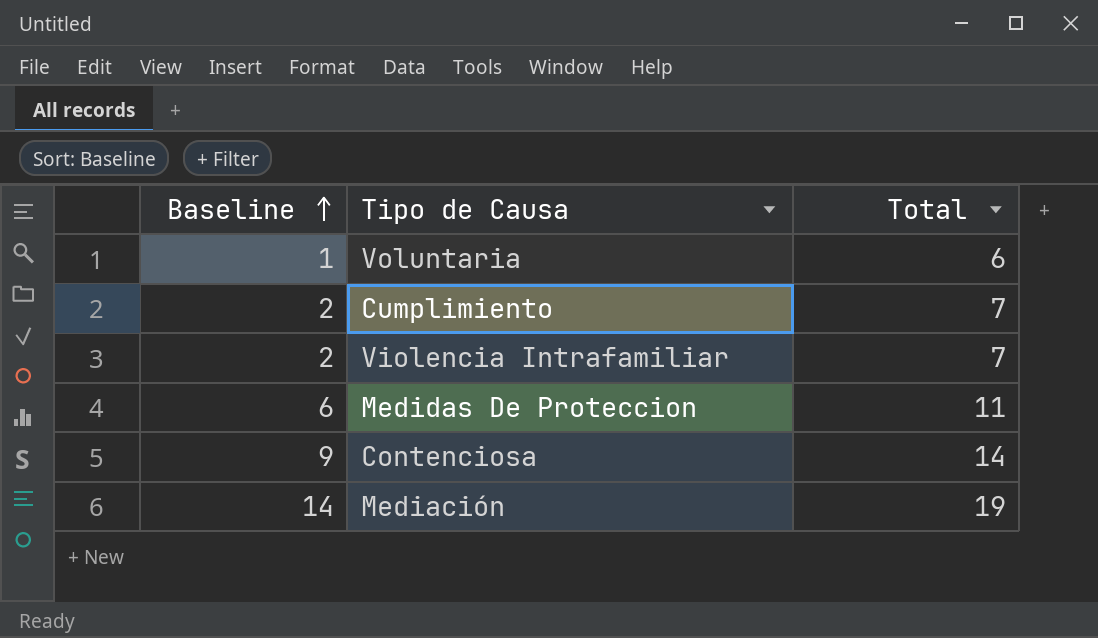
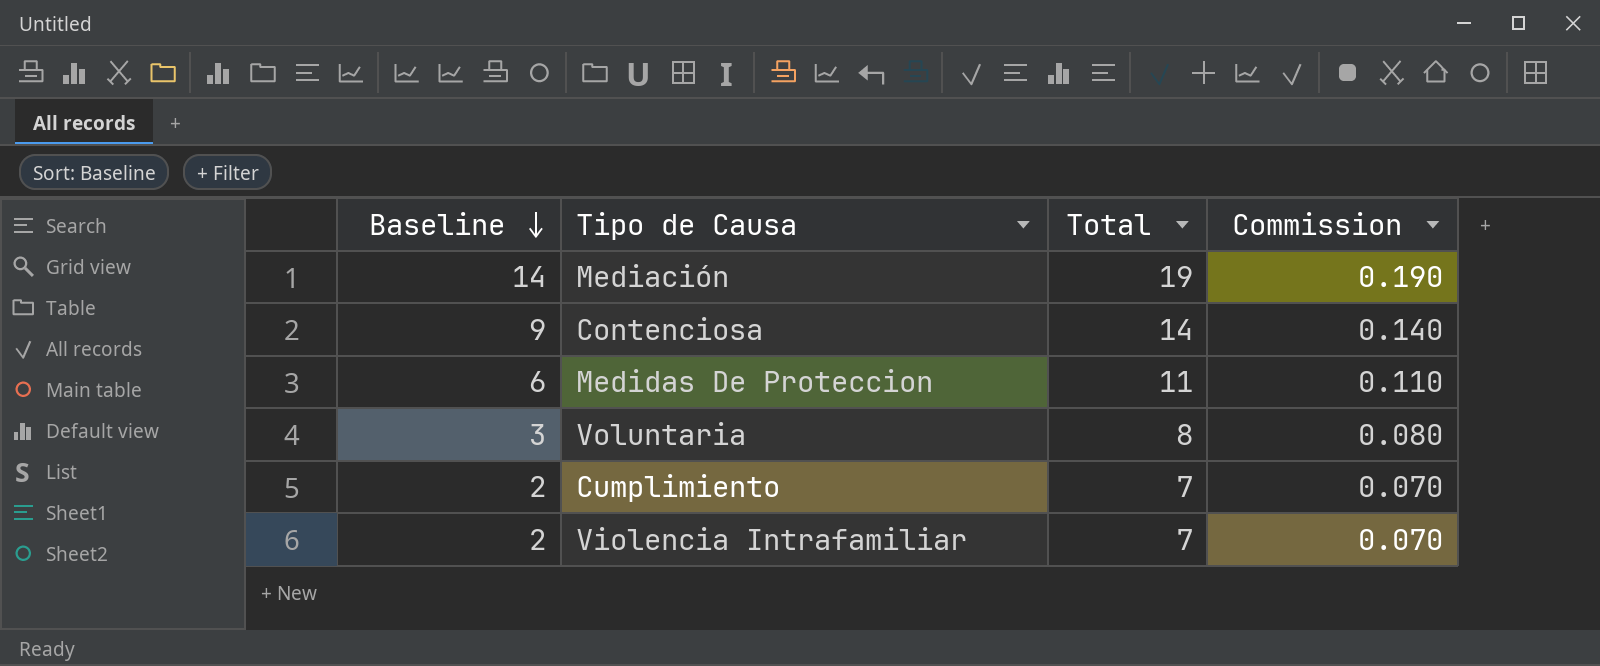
row order: Baseline ascending -> Baseline descending
column Commission | formula: none -> [Total] * 0.01
Voluntaria | Baseline: 1 -> 3
Voluntaria | Total: 6 -> 8

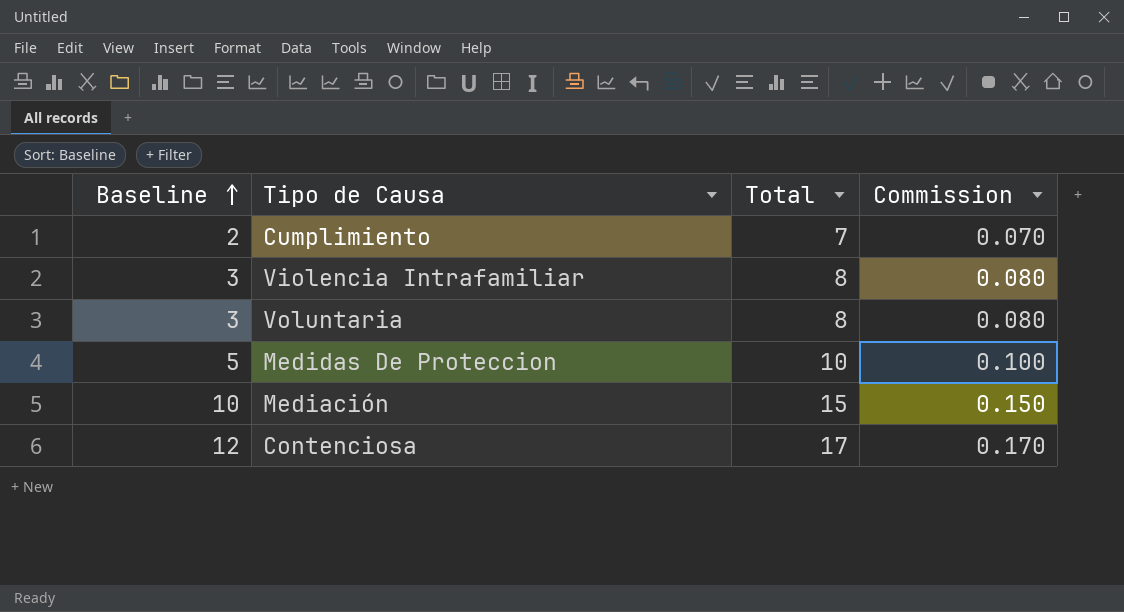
row order: Baseline descending -> Baseline ascending
Violencia Intrafamiliar | Baseline: 2 -> 3
Violencia Intrafamiliar | Total: 7 -> 8
Violencia Intrafamiliar | Commission: 0.070 -> 0.080
Medidas De Proteccion | Baseline: 6 -> 5
Medidas De Proteccion | Total: 11 -> 10
Medidas De Proteccion | Commission: 0.110 -> 0.100
Mediación | Baseline: 14 -> 10
Mediación | Total: 19 -> 15
Mediación | Commission: 0.190 -> 0.150
Contenciosa | Baseline: 9 -> 12
Contenciosa | Total: 14 -> 17
Contenciosa | Commission: 0.140 -> 0.170

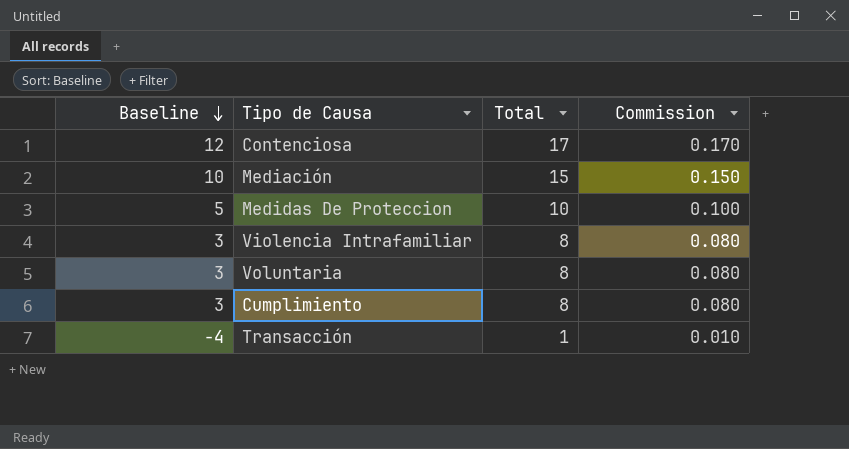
row order: Baseline ascending -> Baseline descending
Cumplimiento | Baseline: 2 -> 3
Cumplimiento | Total: 7 -> 8
Cumplimiento | Commission: 0.070 -> 0.080
row Transacción: none -> -4 | 1 | 0.010

